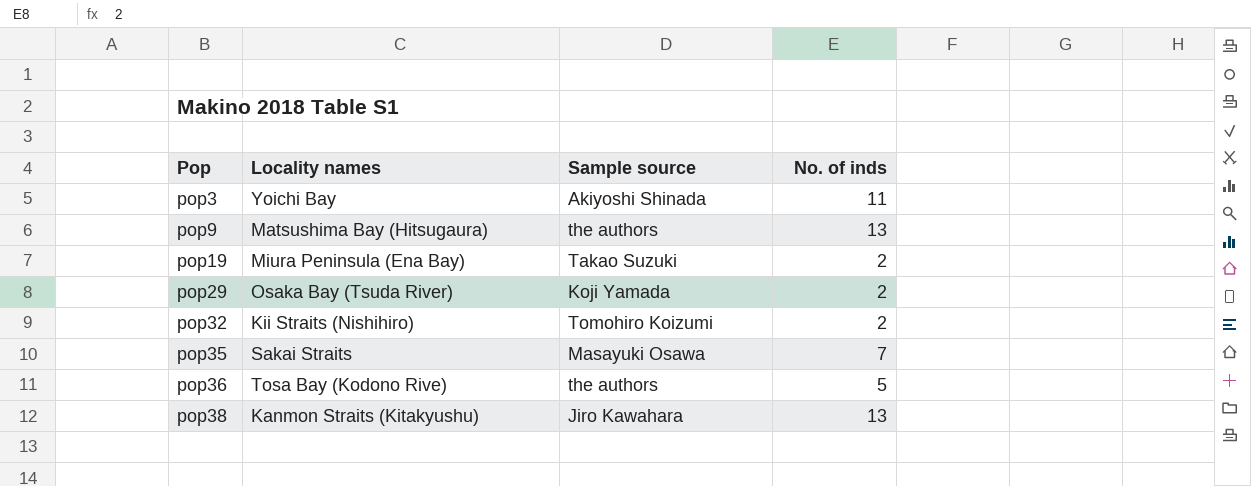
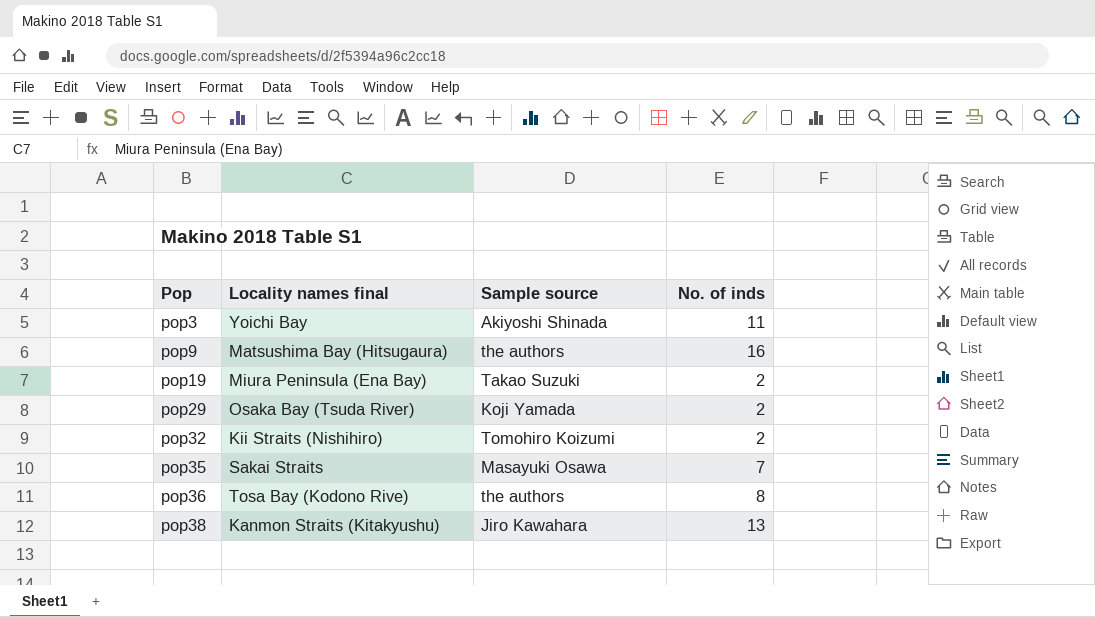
column name: Locality names -> Locality names final
pop9 | No. of inds: 13 -> 16
pop36 | No. of inds: 5 -> 8

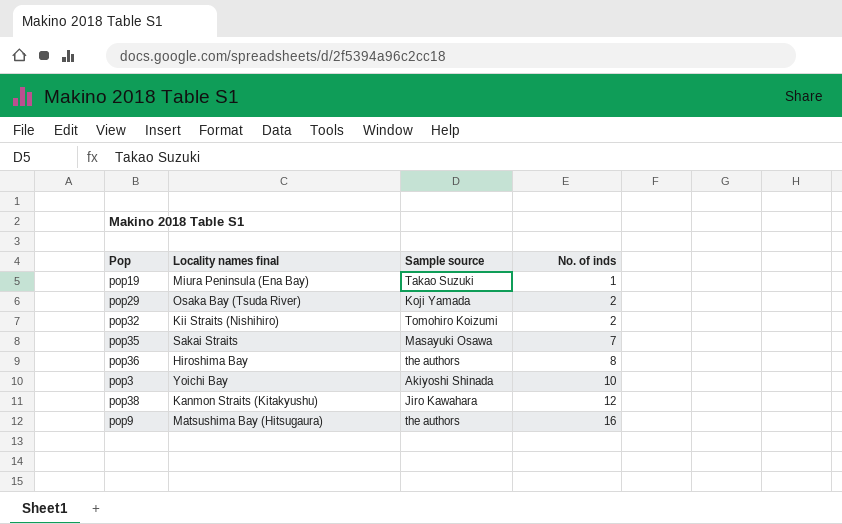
row order: Pop ascending -> No. of inds ascending
pop19 | No. of inds: 2 -> 1
pop36 | Locality names final: Tosa Bay (Kodono Rive) -> Hiroshima Bay
pop3 | No. of inds: 11 -> 10
pop38 | No. of inds: 13 -> 12

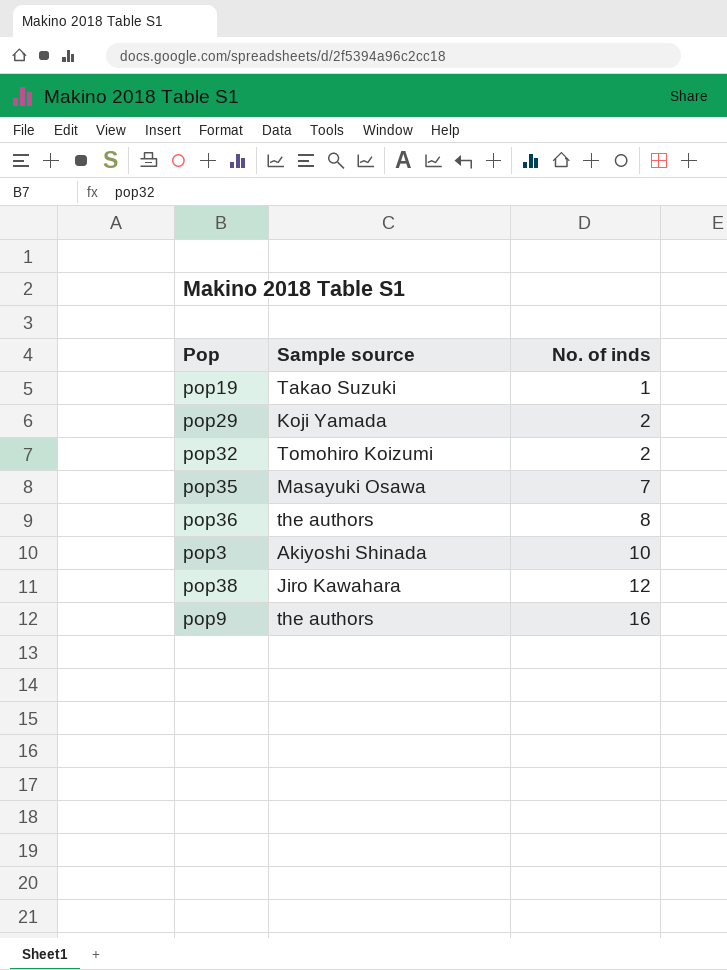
column Locality names final | position: 2 -> none

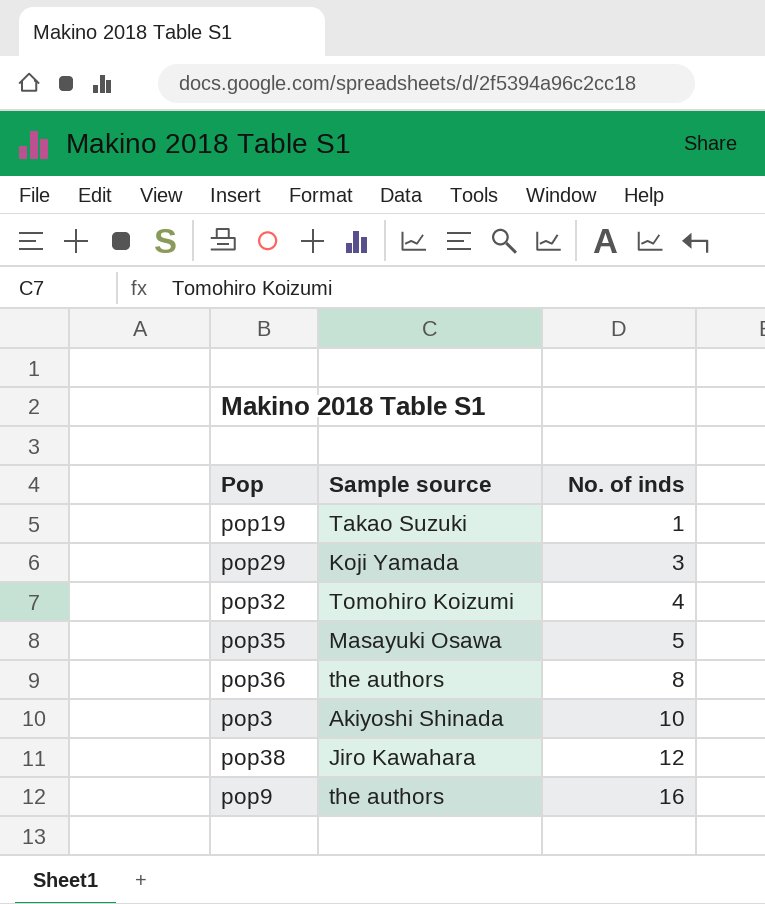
pop29 | No. of inds: 2 -> 3
pop32 | No. of inds: 2 -> 4
pop35 | No. of inds: 7 -> 5

